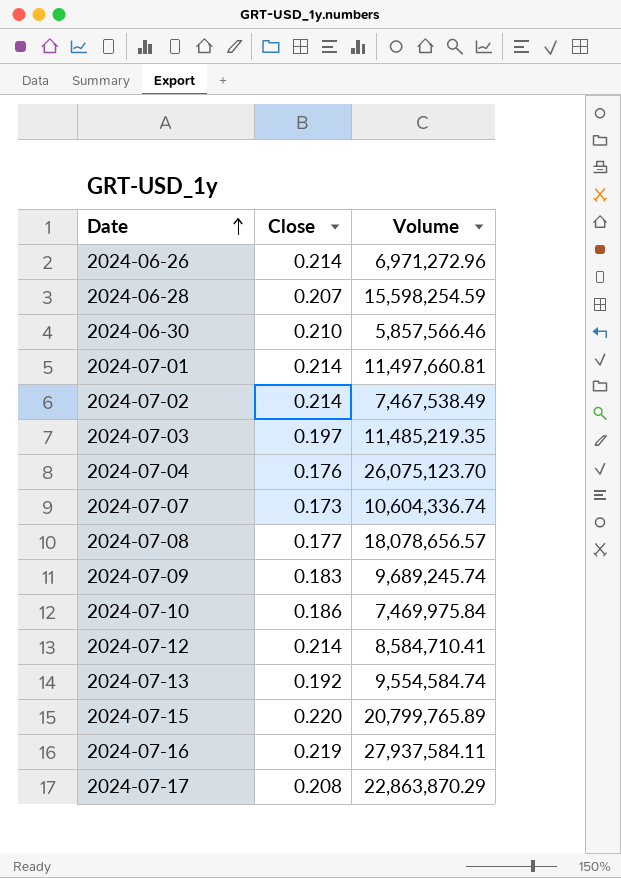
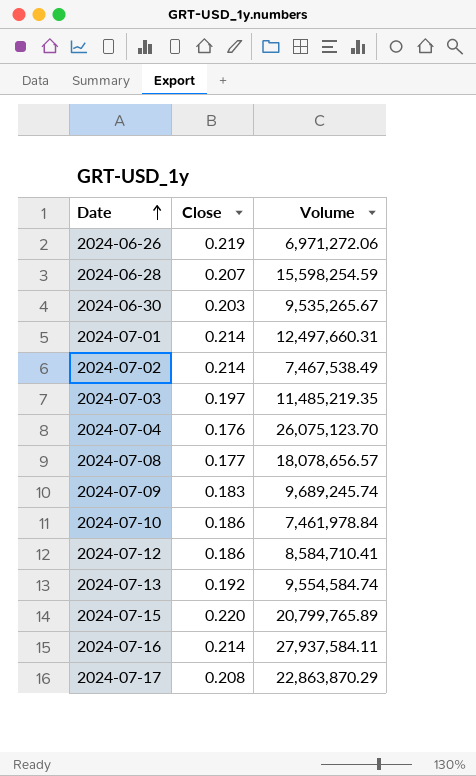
row 2024-07-07: 0.173 | 10,604,336.74 -> none
2024-06-26 | Close: 0.214 -> 0.219
2024-06-26 | Volume: 6,971,272.96 -> 6,971,272.06
2024-06-30 | Close: 0.210 -> 0.203
2024-06-30 | Volume: 5,857,566.46 -> 9,535,265.67
2024-07-01 | Volume: 11,497,660.81 -> 12,497,660.31
2024-07-10 | Volume: 7,469,975.84 -> 7,461,978.84
2024-07-12 | Close: 0.214 -> 0.186
2024-07-16 | Close: 0.219 -> 0.214

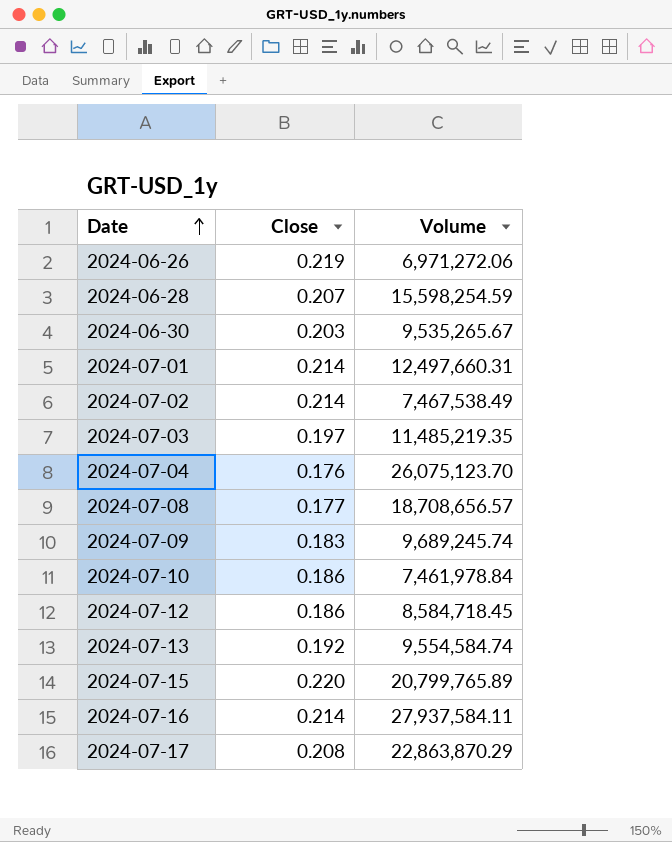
2024-07-08 | Volume: 18,078,656.57 -> 18,708,656.57
2024-07-12 | Volume: 8,584,710.41 -> 8,584,718.45

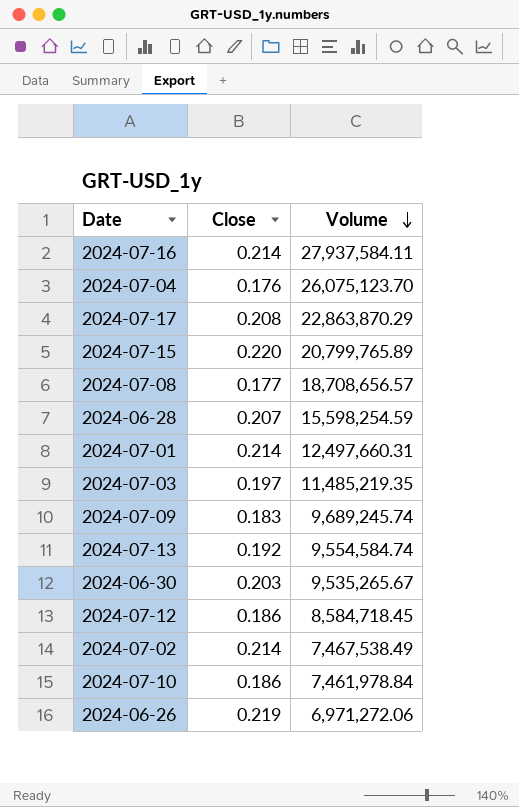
row order: Date ascending -> Volume descending

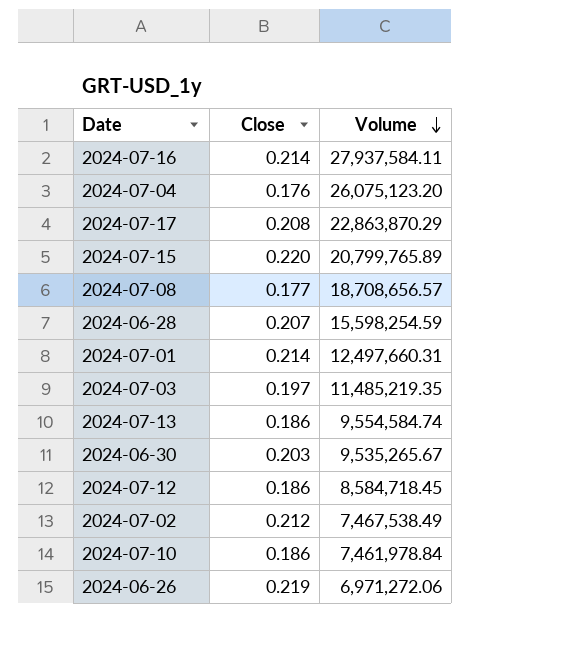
row 2024-07-09: 0.183 | 9,689,245.74 -> none
2024-07-04 | Volume: 26,075,123.70 -> 26,075,123.20
2024-07-13 | Close: 0.192 -> 0.186
2024-07-02 | Close: 0.214 -> 0.212

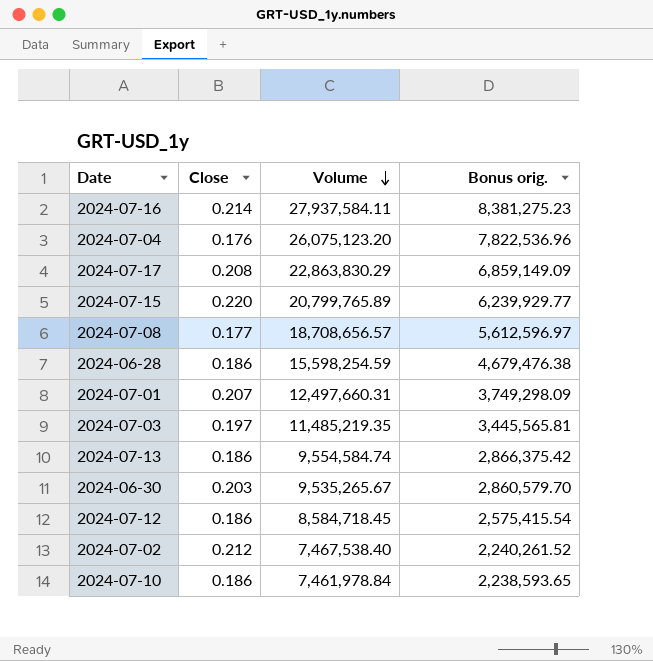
column Bonus orig. | formula: none -> [Volume] * 0.3
row 2024-06-26: 0.219 | 6,971,272.06 -> none
2024-07-17 | Volume: 22,863,870.29 -> 22,863,830.29
2024-06-28 | Close: 0.207 -> 0.186
2024-07-01 | Close: 0.214 -> 0.207
2024-07-02 | Volume: 7,467,538.49 -> 7,467,538.40

